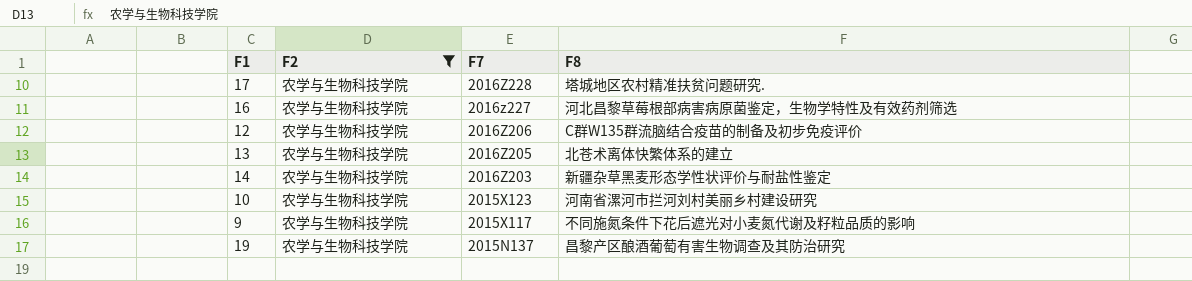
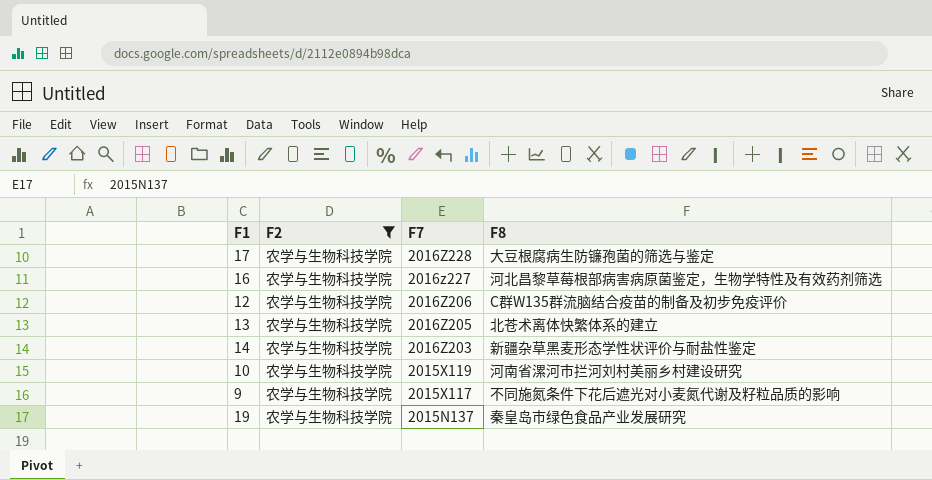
17 | F8: 塔城地区农村精准扶贫问题研究. -> 大豆根腐病生防镰孢菌的筛选与鉴定
10 | F7: 2015X123 -> 2015X119
19 | F8: 昌黎产区酿酒葡萄有害生物调查及其防治研究 -> 秦皇岛市绿色食品产业发展研究

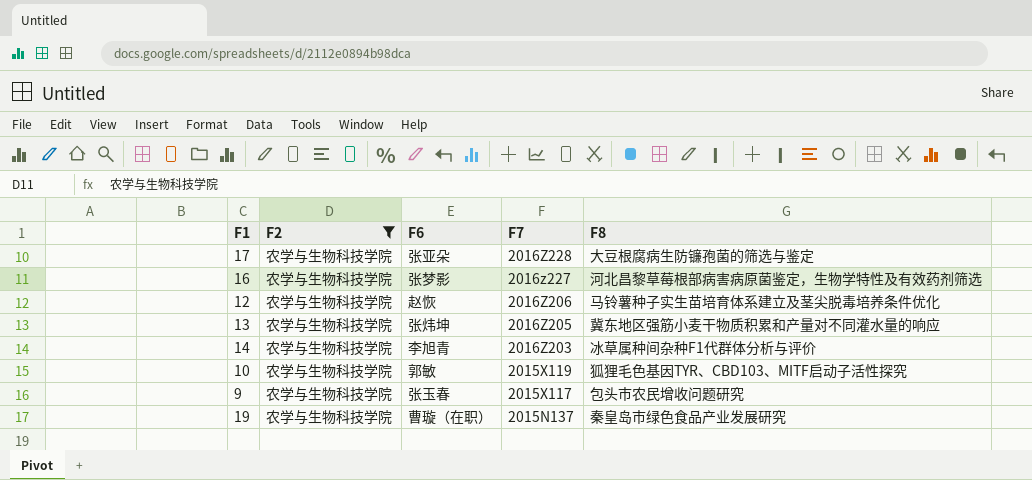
column F6 | position: none -> 3
12 | F8: C群W135群流脑结合疫苗的制备及初步免疫评价 -> 马铃薯种子实生苗培育体系建立及茎尖脱毒培养条件优化
13 | F8: 北苍术离体快繁体系的建立 -> 冀东地区强筋小麦干物质积累和产量对不同灌水量的响应
14 | F8: 新疆杂草黑麦形态学性状评价与耐盐性鉴定 -> 冰草属种间杂种F1代群体分析与评价
10 | F8: 河南省漯河市拦河刘村美丽乡村建设研究 -> 狐狸毛色基因TYR、CBD103、MITF启动子活性探究
9 | F8: 不同施氮条件下花后遮光对小麦氮代谢及籽粒品质的影响 -> 包头市农民增收问题研究

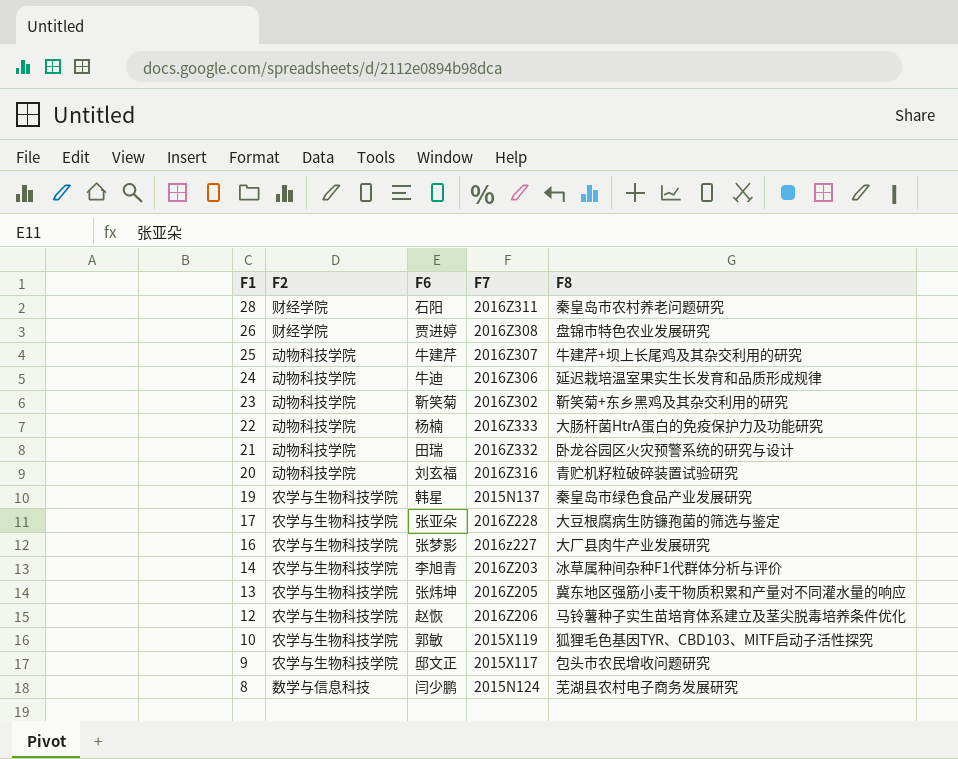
filter: F2 = 农学与生物科技学院 -> none
row order: F7 descending -> F1 descending
19 | F6: 曹璇（在职） -> 韩星
16 | F8: 河北昌黎草莓根部病害病原菌鉴定，生物学特性及有效药剂筛选 -> 大厂县肉牛产业发展研究
9 | F6: 张玉春 -> 邸文正

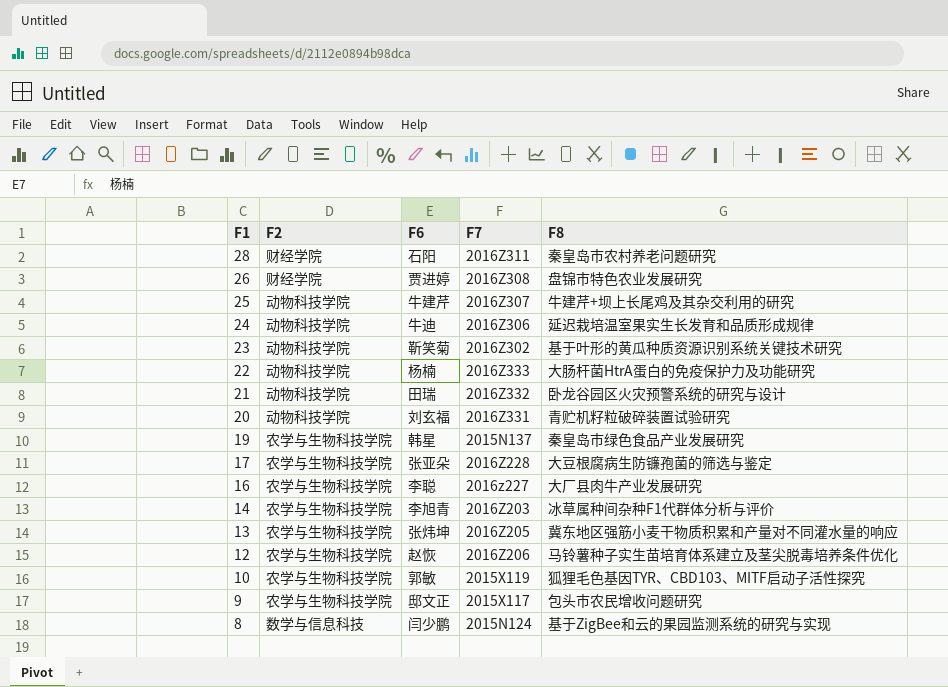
23 | F8: 靳笑菊+东乡黑鸡及其杂交利用的研究 -> 基于叶形的黄瓜种质资源识别系统关键技术研究
20 | F7: 2016Z316 -> 2016Z331
16 | F6: 张梦影 -> 李聪
8 | F8: 芜湖县农村电子商务发展研究 -> 基于ZigBee和云的果园监测系统的研究与实现

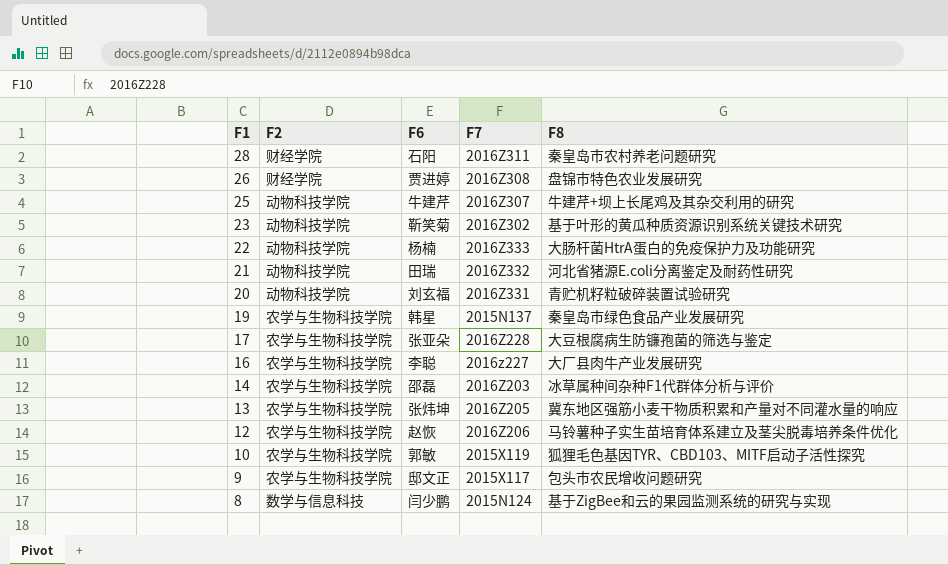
row 24: 动物科技学院 | 牛迪 | 2016Z306 | 延迟栽培温室果实生长发育和品质形成规律 -> none
21 | F8: 卧龙谷园区火灾预警系统的研究与设计 -> 河北省猪源E.coli分离鉴定及耐药性研究
14 | F6: 李旭青 -> 邵磊

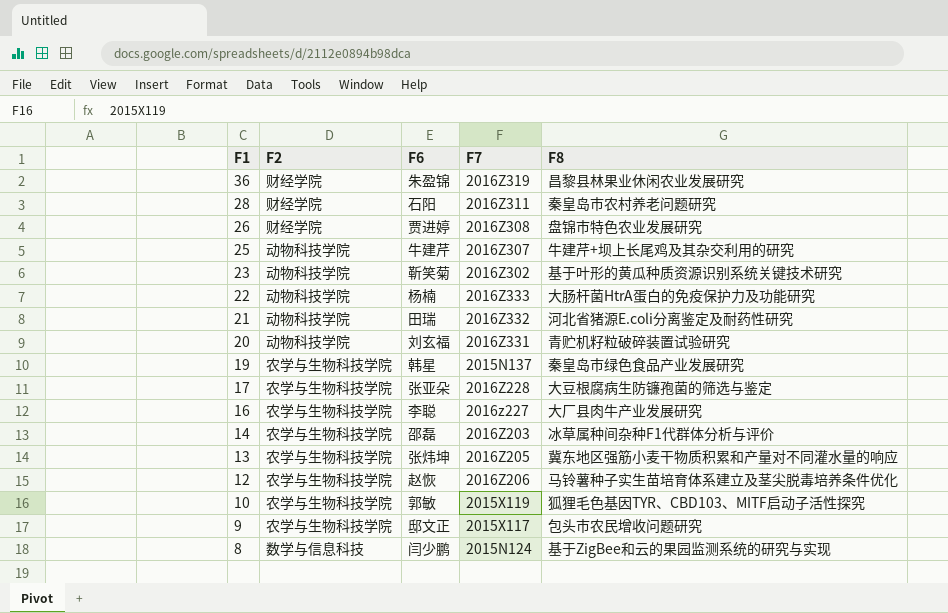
row 36: none -> 财经学院 | 朱盈锦 | 2016Z319 | 昌黎县林果业休闲农业发展研究

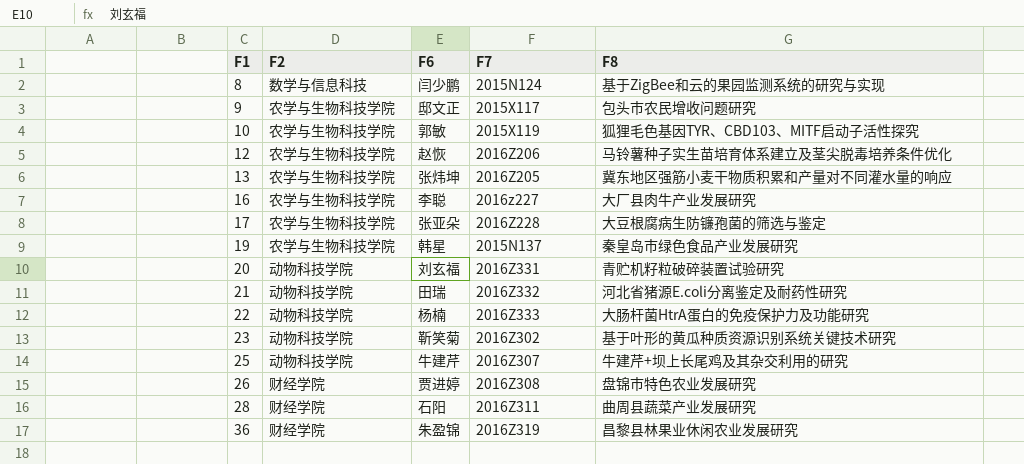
row order: F1 descending -> F1 ascending
row 14: 农学与生物科技学院 | 邵磊 | 2016Z203 | 冰草属种间杂种F1代群体分析与评价 -> none
28 | F8: 秦皇岛市农村养老问题研究 -> 曲周县蔬菜产业发展研究

